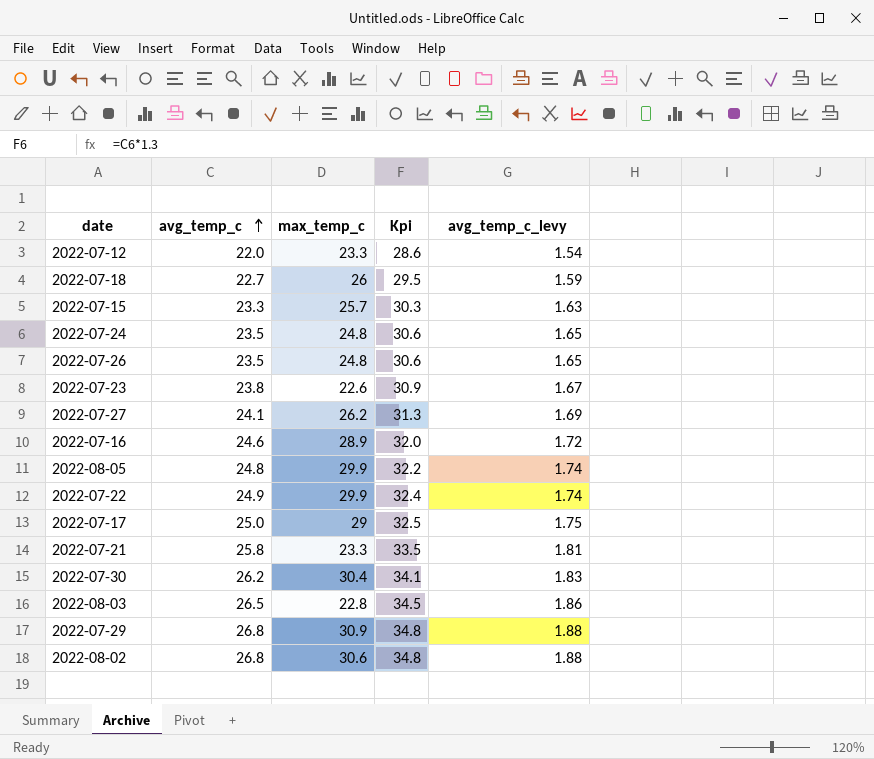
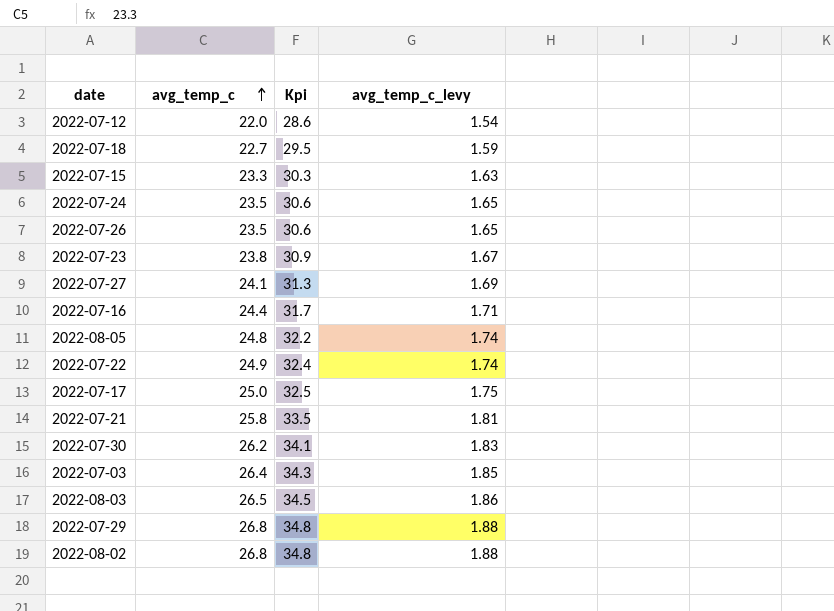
column max_temp_c | position: 3 -> none
2022-07-16 | avg_temp_c: 24.6 -> 24.4
2022-07-16 | Kpi: 32.0 -> 31.7
2022-07-16 | avg_temp_c_levy: 1.72 -> 1.71
row 2022-07-03: none -> 26.4 | 34.3 | 1.85

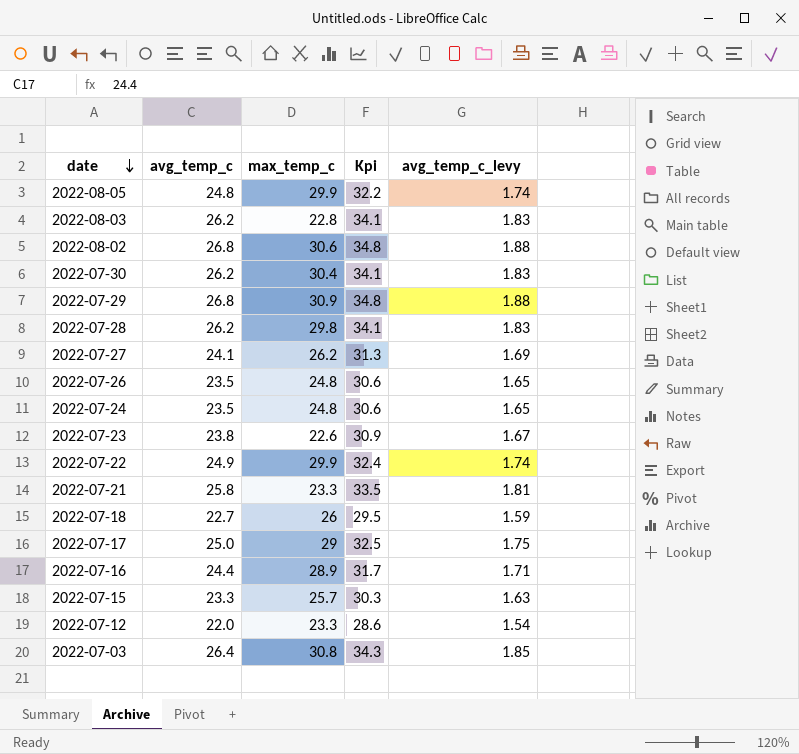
row order: avg_temp_c ascending -> date descending
column max_temp_c | position: none -> 3
2022-08-03 | avg_temp_c: 26.5 -> 26.2
2022-08-03 | Kpi: 34.5 -> 34.1
2022-08-03 | avg_temp_c_levy: 1.86 -> 1.83
row 2022-07-28: none -> 26.2 | 29.8 | 34.1 | 1.83

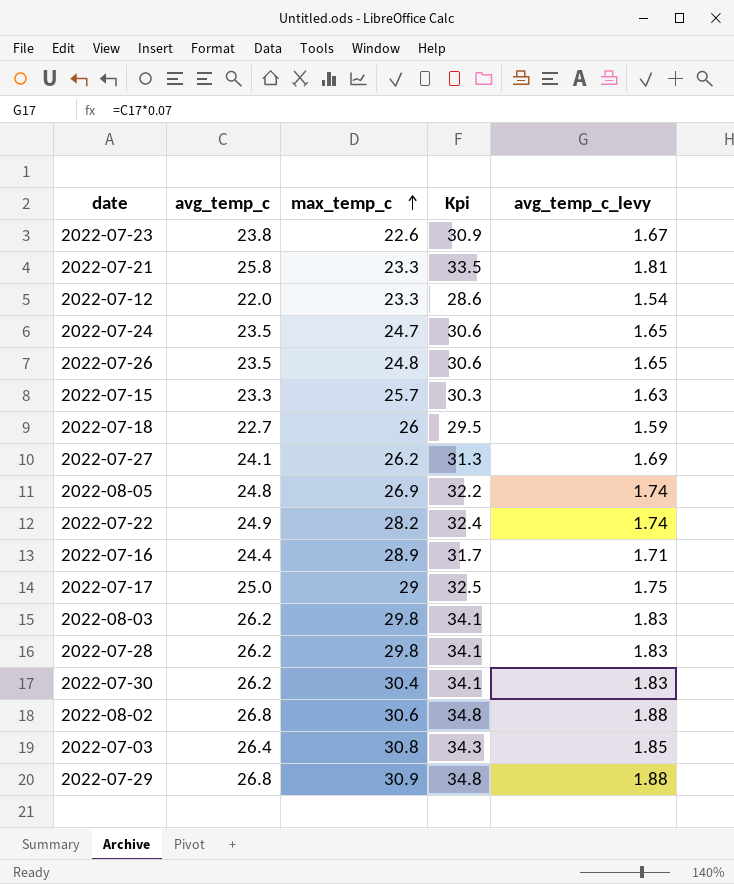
row order: date descending -> max_temp_c ascending
2022-07-24 | max_temp_c: 24.8 -> 24.7
2022-08-05 | max_temp_c: 29.9 -> 26.9
2022-07-22 | max_temp_c: 29.9 -> 28.2
2022-08-03 | max_temp_c: 22.8 -> 29.8

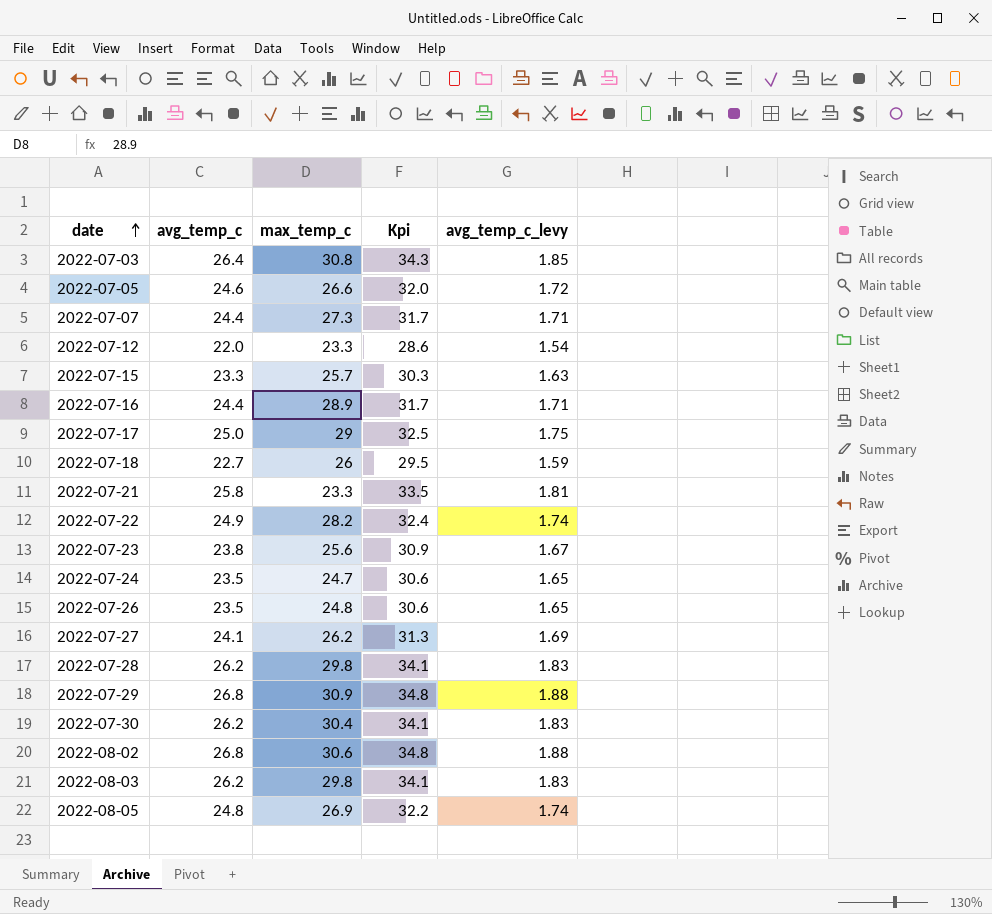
row order: max_temp_c ascending -> date ascending
row 2022-07-05: none -> 24.6 | 26.6 | 32.0 | 1.72
row 2022-07-07: none -> 24.4 | 27.3 | 31.7 | 1.71
2022-07-23 | max_temp_c: 22.6 -> 25.6

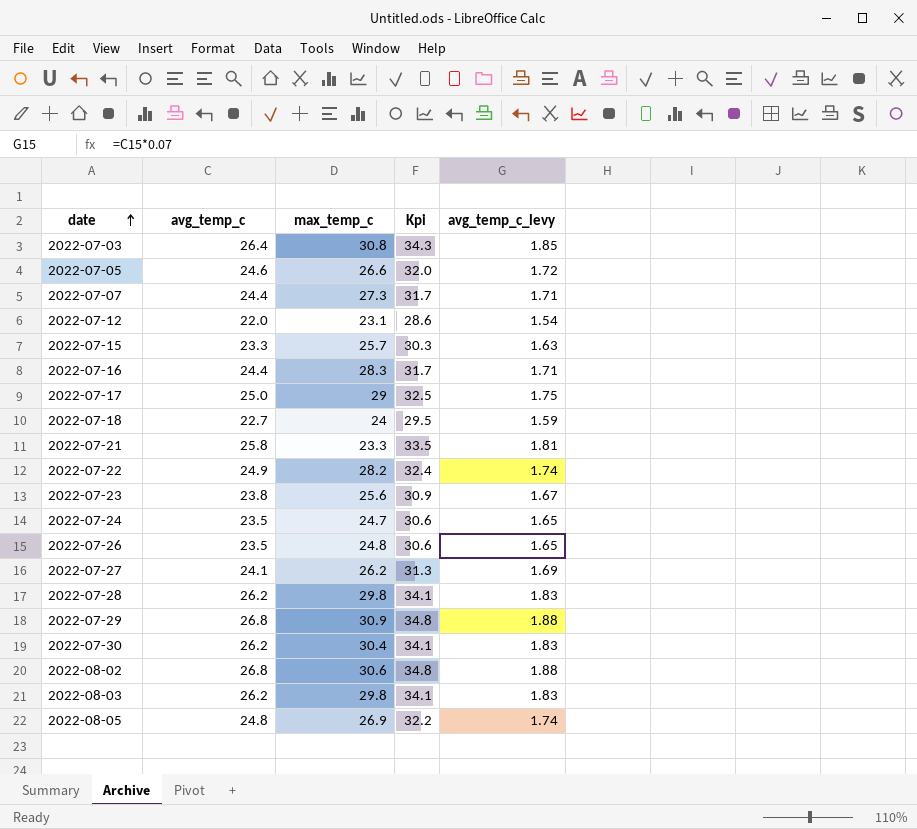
2022-07-12 | max_temp_c: 23.3 -> 23.1
2022-07-16 | max_temp_c: 28.9 -> 28.3
2022-07-18 | max_temp_c: 26 -> 24

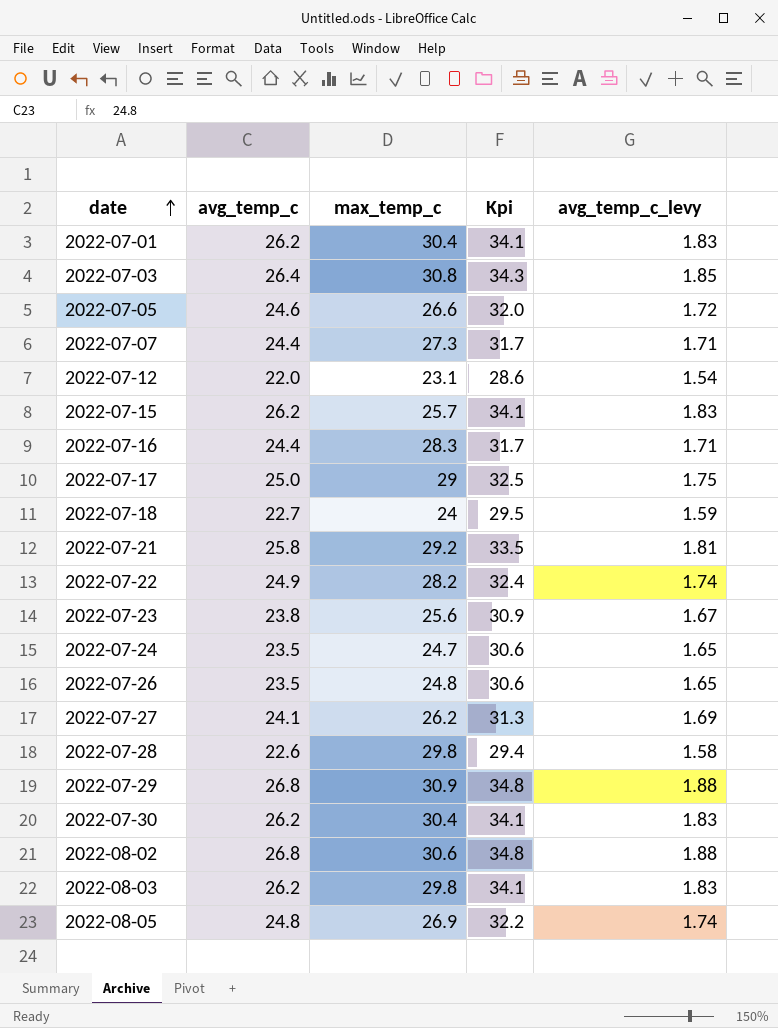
row 2022-07-01: none -> 26.2 | 30.4 | 34.1 | 1.83
2022-07-15 | avg_temp_c: 23.3 -> 26.2
2022-07-15 | Kpi: 30.3 -> 34.1
2022-07-15 | avg_temp_c_levy: 1.63 -> 1.83
2022-07-21 | max_temp_c: 23.3 -> 29.2
2022-07-28 | avg_temp_c: 26.2 -> 22.6
2022-07-28 | Kpi: 34.1 -> 29.4
2022-07-28 | avg_temp_c_levy: 1.83 -> 1.58

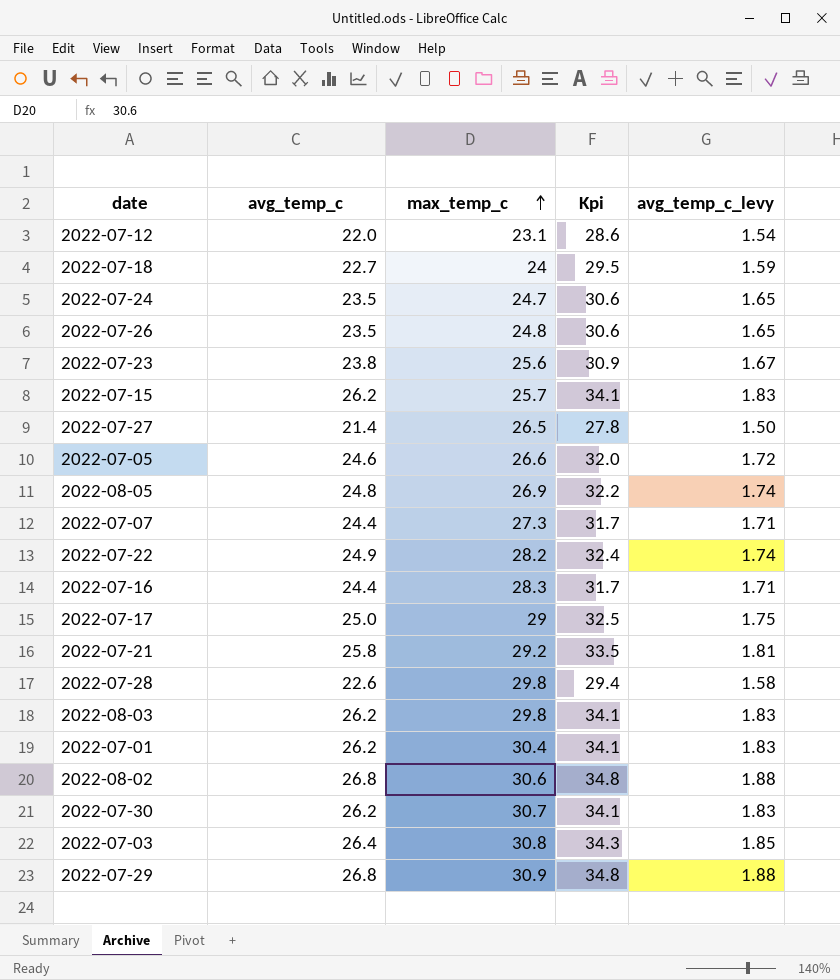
row order: date ascending -> max_temp_c ascending
2022-07-27 | avg_temp_c: 24.1 -> 21.4
2022-07-27 | max_temp_c: 26.2 -> 26.5
2022-07-27 | Kpi: 31.3 -> 27.8
2022-07-27 | avg_temp_c_levy: 1.69 -> 1.50
2022-07-30 | max_temp_c: 30.4 -> 30.7

